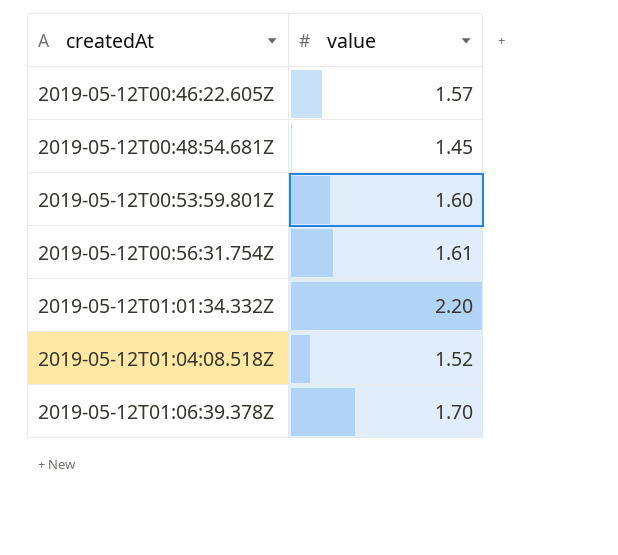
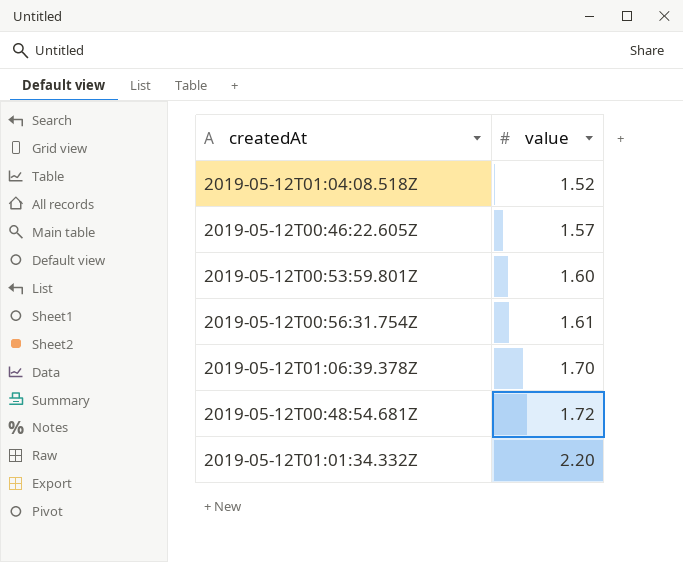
row order: createdAt ascending -> value ascending
2019-05-12T00:48:54.681Z | value: 1.45 -> 1.72

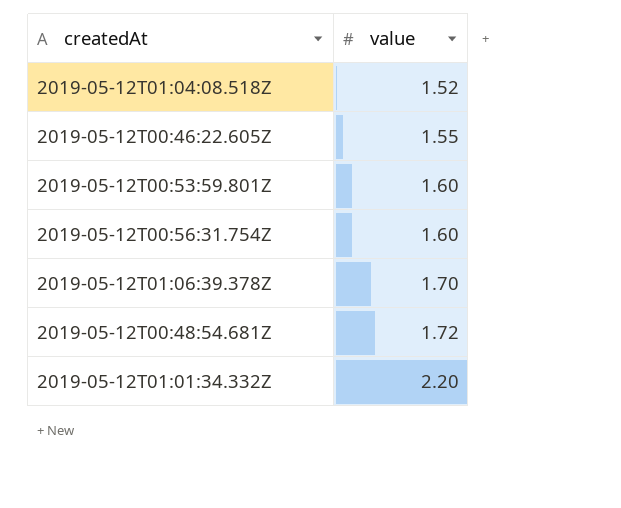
2019-05-12T00:46:22.605Z | value: 1.57 -> 1.55
2019-05-12T00:56:31.754Z | value: 1.61 -> 1.60

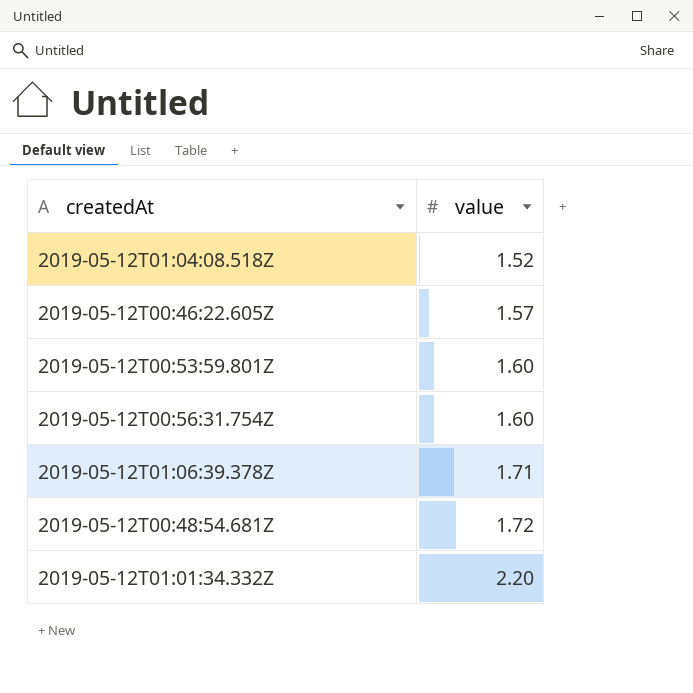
2019-05-12T00:46:22.605Z | value: 1.55 -> 1.57
2019-05-12T01:06:39.378Z | value: 1.70 -> 1.71

